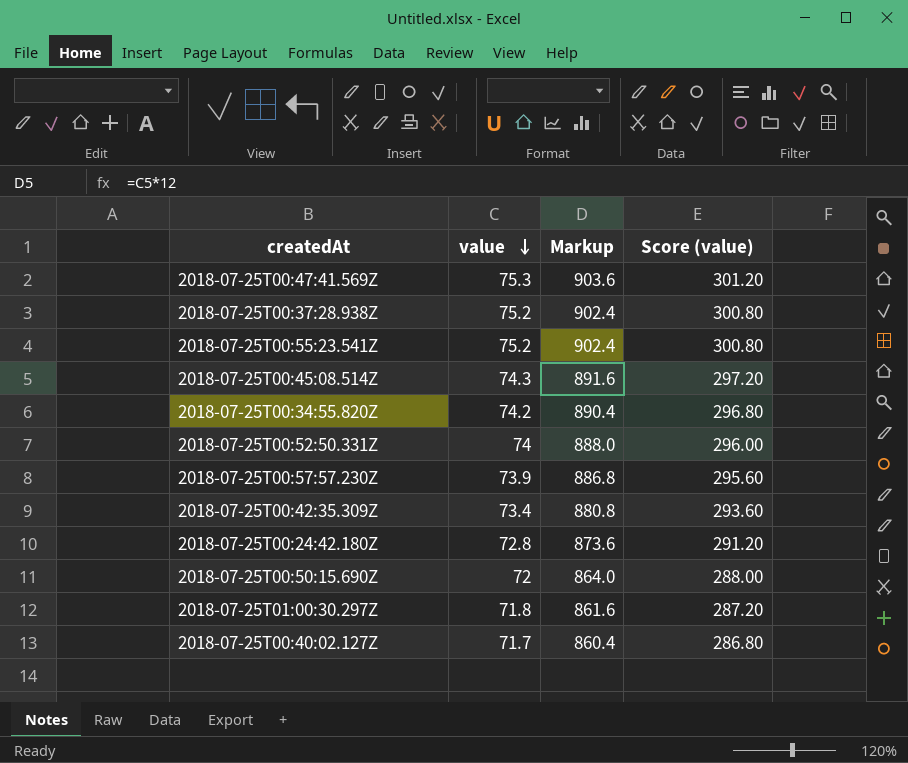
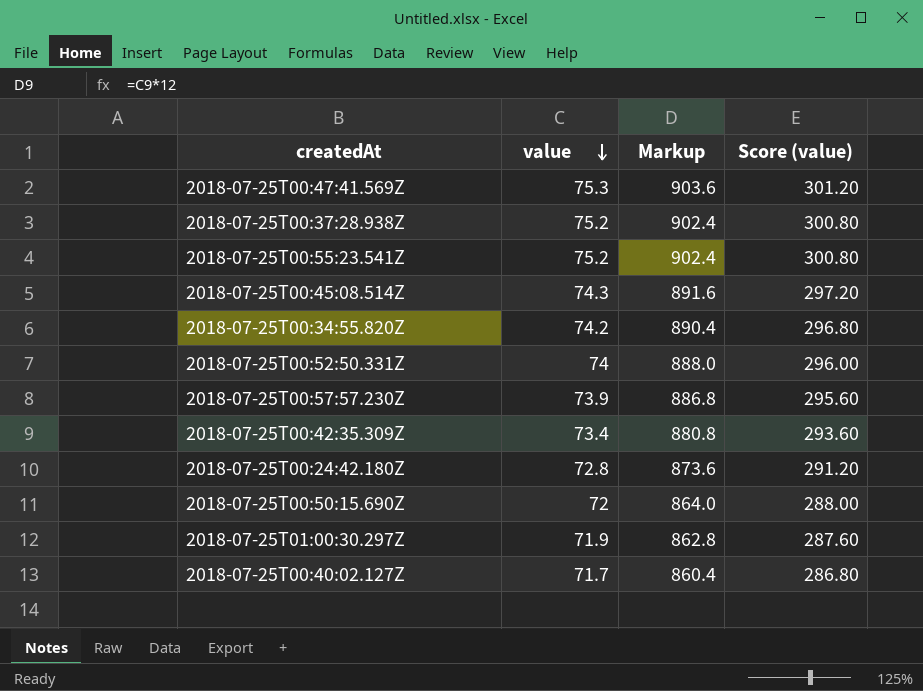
2018-07-25T01:00:30.297Z | value: 71.8 -> 71.9
2018-07-25T01:00:30.297Z | Markup: 861.6 -> 862.8
2018-07-25T01:00:30.297Z | Score (value): 287.20 -> 287.60

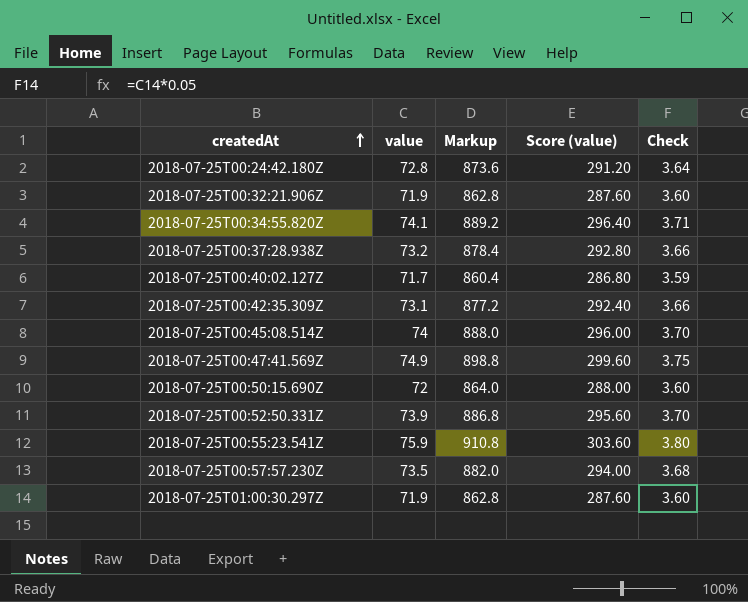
row order: value descending -> createdAt ascending
column Check | formula: none -> [value] * 0.05
row 2018-07-25T00:32:21.906Z: none -> 71.9 | 862.8 | 287.60 | 3.60
2018-07-25T00:34:55.820Z | value: 74.2 -> 74.1
2018-07-25T00:34:55.820Z | Markup: 890.4 -> 889.2
2018-07-25T00:34:55.820Z | Score (value): 296.80 -> 296.40
2018-07-25T00:37:28.938Z | value: 75.2 -> 73.2
2018-07-25T00:37:28.938Z | Markup: 902.4 -> 878.4
2018-07-25T00:37:28.938Z | Score (value): 300.80 -> 292.80
2018-07-25T00:42:35.309Z | value: 73.4 -> 73.1
2018-07-25T00:42:35.309Z | Markup: 880.8 -> 877.2
2018-07-25T00:42:35.309Z | Score (value): 293.60 -> 292.40
2018-07-25T00:45:08.514Z | value: 74.3 -> 74
2018-07-25T00:45:08.514Z | Markup: 891.6 -> 888.0
2018-07-25T00:45:08.514Z | Score (value): 297.20 -> 296.00
2018-07-25T00:47:41.569Z | value: 75.3 -> 74.9
2018-07-25T00:47:41.569Z | Markup: 903.6 -> 898.8
2018-07-25T00:47:41.569Z | Score (value): 301.20 -> 299.60
2018-07-25T00:52:50.331Z | value: 74 -> 73.9
2018-07-25T00:52:50.331Z | Markup: 888.0 -> 886.8
2018-07-25T00:52:50.331Z | Score (value): 296.00 -> 295.60
2018-07-25T00:55:23.541Z | value: 75.2 -> 75.9
2018-07-25T00:55:23.541Z | Markup: 902.4 -> 910.8
2018-07-25T00:55:23.541Z | Score (value): 300.80 -> 303.60
2018-07-25T00:57:57.230Z | value: 73.9 -> 73.5
2018-07-25T00:57:57.230Z | Markup: 886.8 -> 882.0
2018-07-25T00:57:57.230Z | Score (value): 295.60 -> 294.00

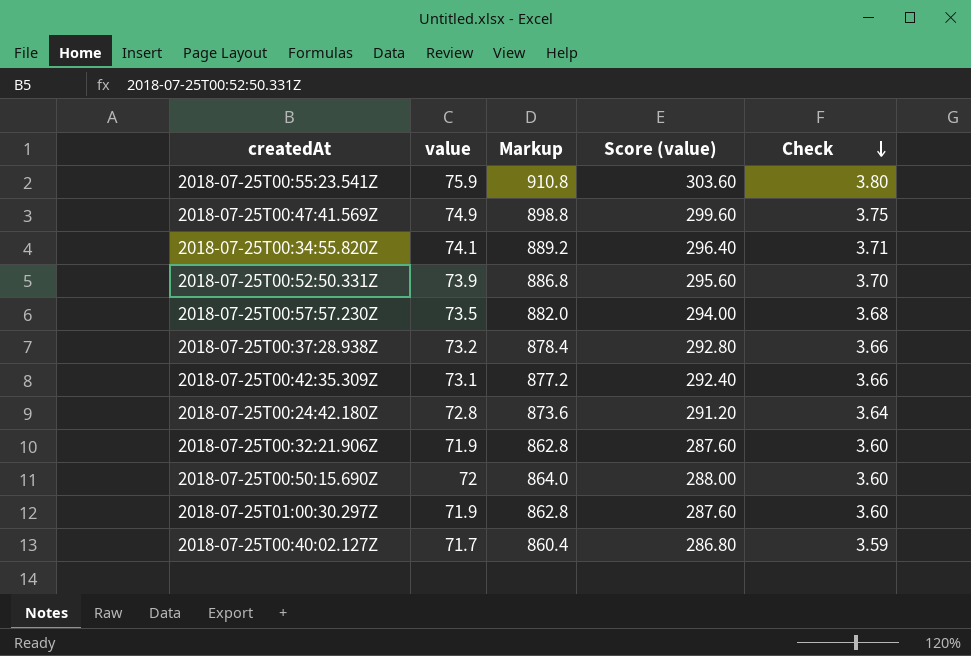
row order: createdAt ascending -> Check descending
row 2018-07-25T00:45:08.514Z: 74 | 888.0 | 296.00 | 3.70 -> none

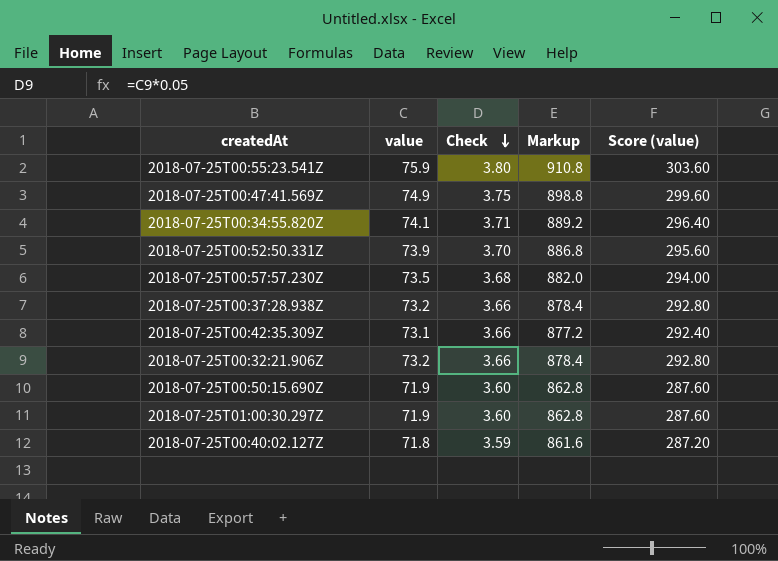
column Check | position: 5 -> 3
row 2018-07-25T00:24:42.180Z: 72.8 | 873.6 | 291.20 | 3.64 -> none
2018-07-25T00:32:21.906Z | value: 71.9 -> 73.2
2018-07-25T00:32:21.906Z | Check: 3.60 -> 3.66
2018-07-25T00:32:21.906Z | Markup: 862.8 -> 878.4
2018-07-25T00:32:21.906Z | Score (value): 287.60 -> 292.80
2018-07-25T00:50:15.690Z | value: 72 -> 71.9
2018-07-25T00:50:15.690Z | Markup: 864.0 -> 862.8
2018-07-25T00:50:15.690Z | Score (value): 288.00 -> 287.60
2018-07-25T00:40:02.127Z | value: 71.7 -> 71.8
2018-07-25T00:40:02.127Z | Markup: 860.4 -> 861.6
2018-07-25T00:40:02.127Z | Score (value): 286.80 -> 287.20

